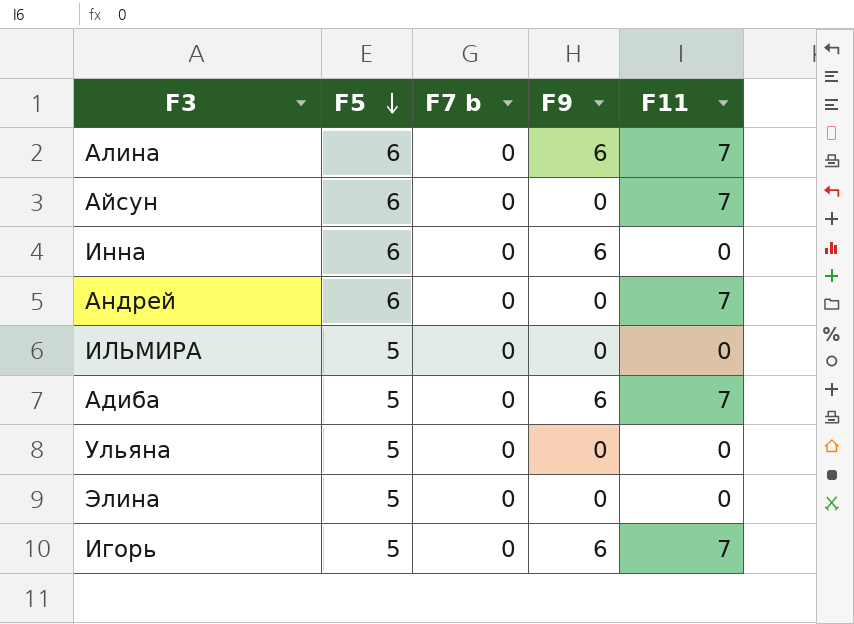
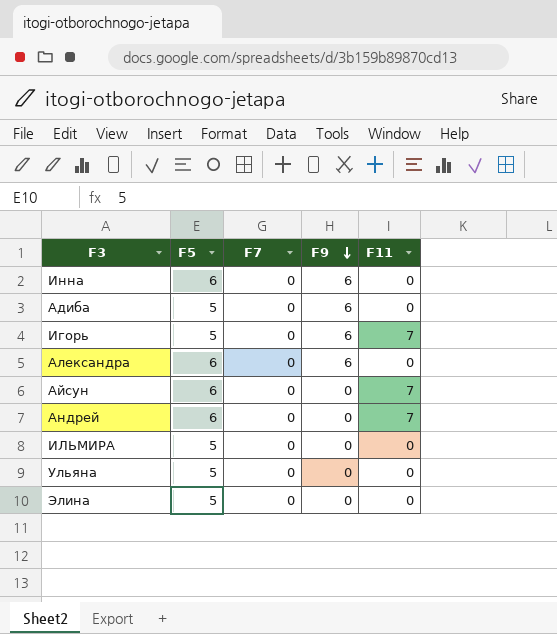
row order: F5 descending -> F9 descending
column name: F7 b -> F7
row Алина: 6 | 0 | 6 | 7 -> none
Адиба | F11: 7 -> 0
row Александра: none -> 6 | 0 | 6 | 0

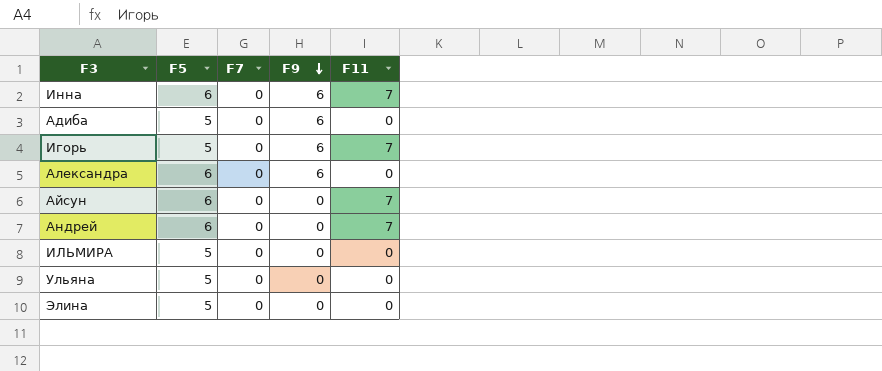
Инна | F11: 0 -> 7

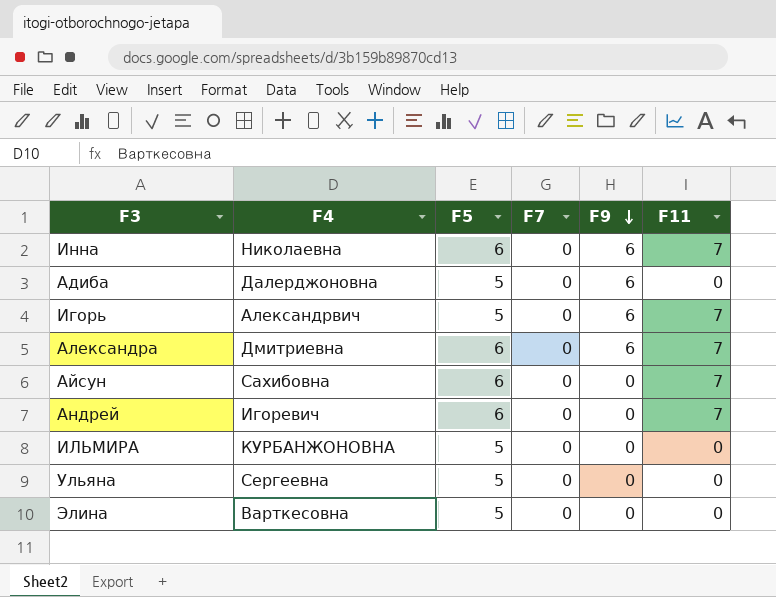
column F4 | position: none -> 2
Александра | F11: 0 -> 7

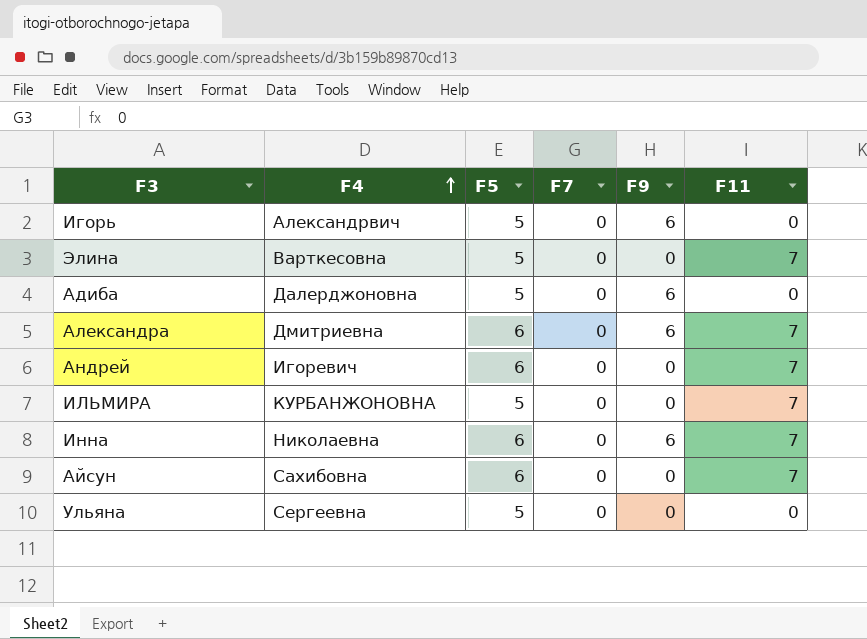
row order: F9 descending -> F4 ascending
Игорь | F11: 7 -> 0
Элина | F11: 0 -> 7
ИЛЬМИРА | F11: 0 -> 7

